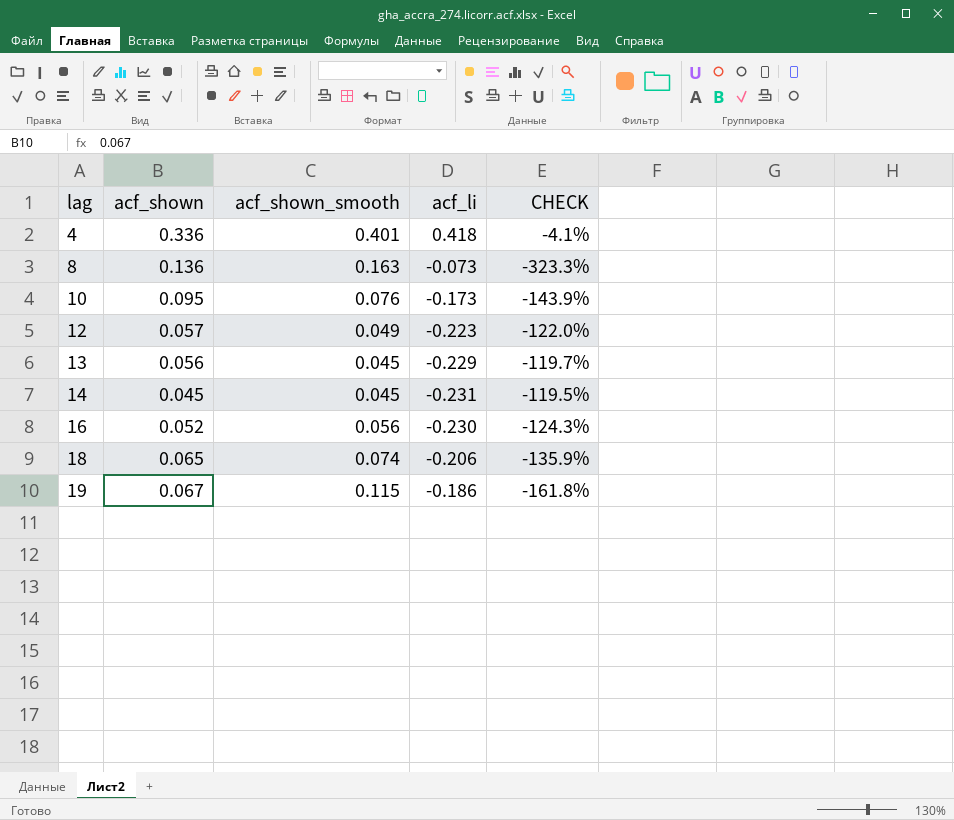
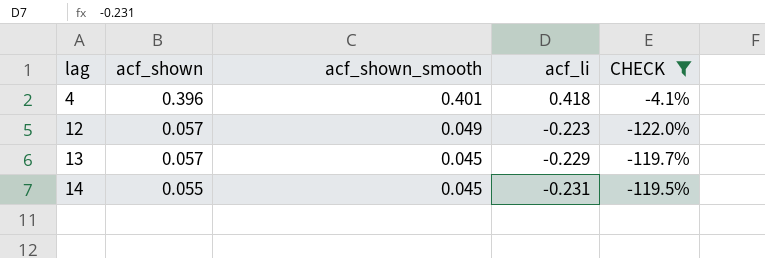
filter: none -> CHECK >= -122.0%
4 | acf_shown: 0.336 -> 0.396
13 | acf_shown: 0.056 -> 0.057
14 | acf_shown: 0.045 -> 0.055

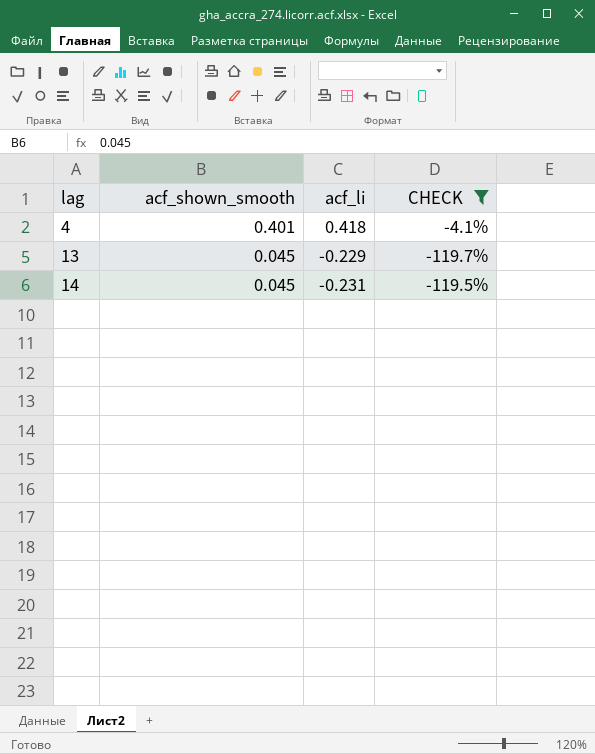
column acf_shown | position: 2 -> none
row 12: 0.057 | 0.049 | -0.223 | -122.0% -> none

